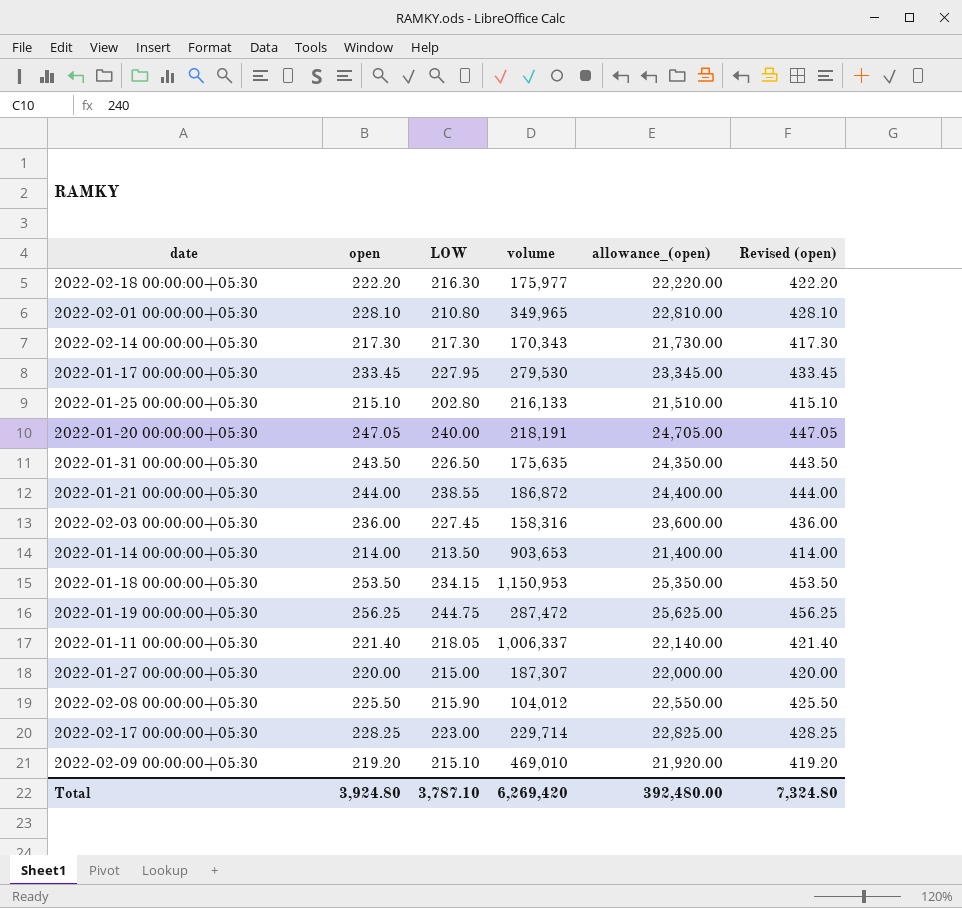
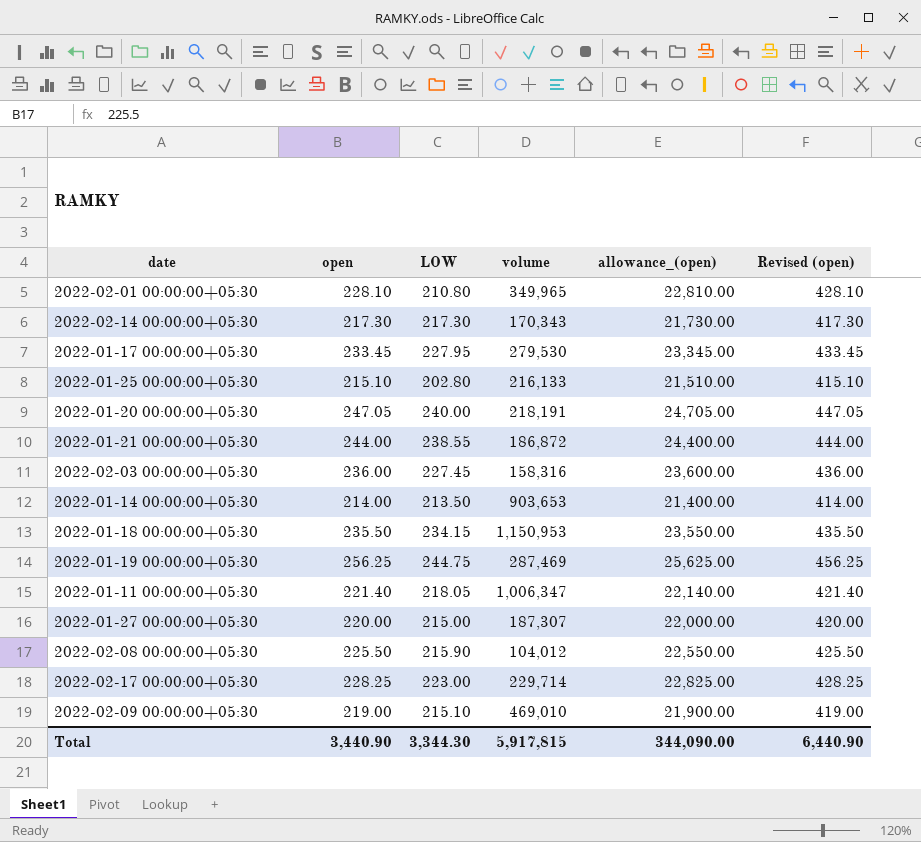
row 2022-02-18 00:00:00+05:30: 222.20 | 216.30 | 175,977 | 22,220.00 | 422.20 -> none
row 2022-01-31 00:00:00+05:30: 243.50 | 226.50 | 175,635 | 24,350.00 | 443.50 -> none
2022-01-18 00:00:00+05:30 | open: 253.50 -> 235.50
2022-01-18 00:00:00+05:30 | allowance_(open): 25,350.00 -> 23,550.00
2022-01-18 00:00:00+05:30 | Revised (open): 453.50 -> 435.50
2022-01-19 00:00:00+05:30 | volume: 287,472 -> 287,469
2022-01-11 00:00:00+05:30 | volume: 1,006,337 -> 1,006,347
2022-02-09 00:00:00+05:30 | open: 219.20 -> 219.00
2022-02-09 00:00:00+05:30 | allowance_(open): 21,920.00 -> 21,900.00
2022-02-09 00:00:00+05:30 | Revised (open): 419.20 -> 419.00
Total | open: 3,924.80 -> 3,440.90
Total | LOW: 3,787.10 -> 3,344.30
Total | volume: 6,269,420 -> 5,917,815
Total | allowance_(open): 392,480.00 -> 344,090.00
Total | Revised (open): 7,324.80 -> 6,440.90

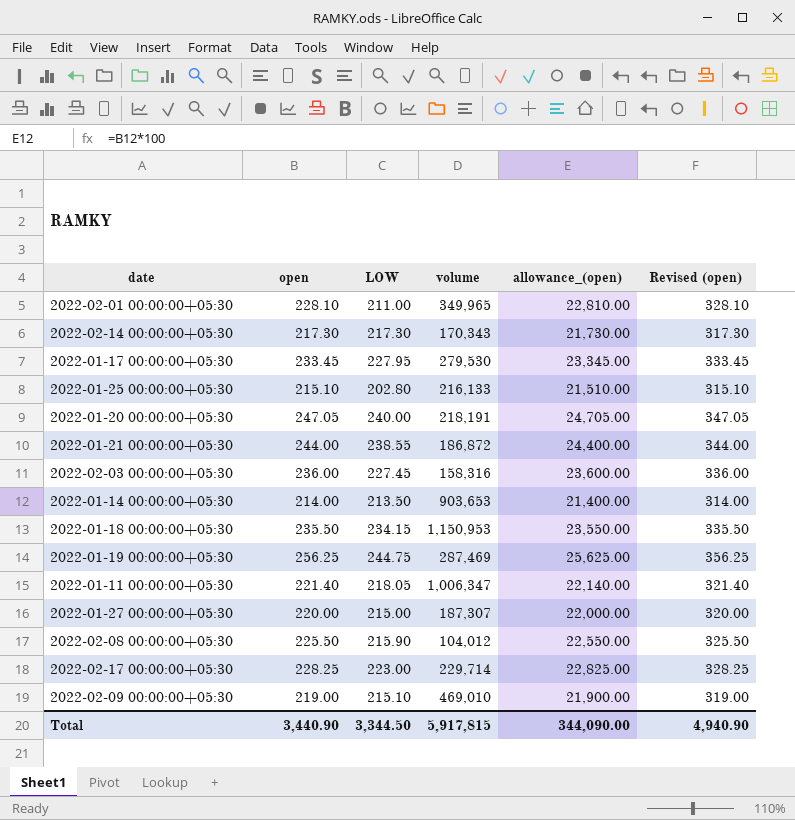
column Revised (open) | formula: [open] + 200 -> [open] + 100
2022-02-01 00:00:00+05:30 | LOW: 210.80 -> 211.00
Total | LOW: 3,344.30 -> 3,344.50
Total | Revised (open): 6,440.90 -> 4,940.90

